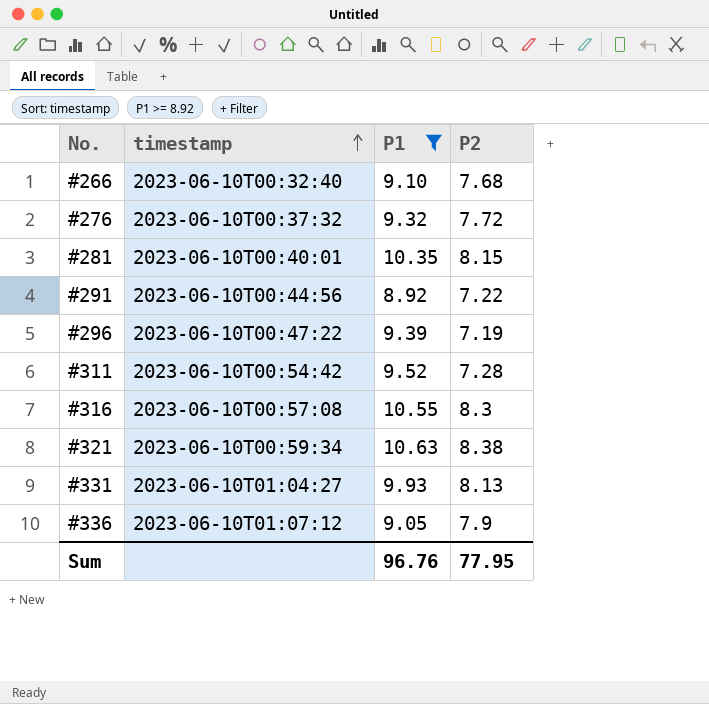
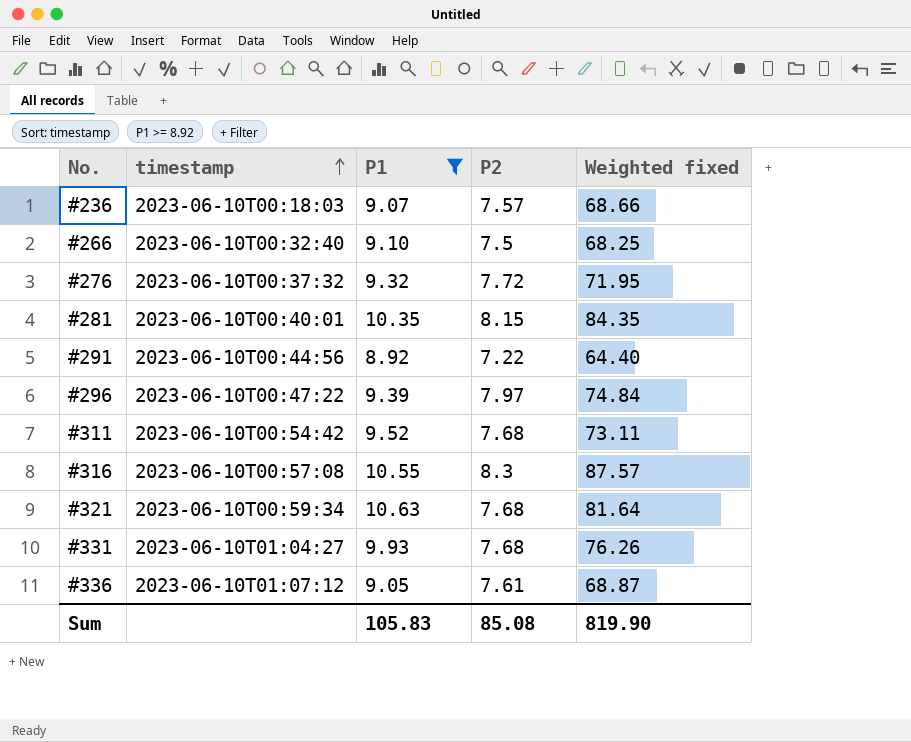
column Weighted fixed | formula: none -> [P1] * [P2]
row #236: none -> 2023-06-10T00:18:03 | 9.07 | 7.57 | 68.66
#266 | P2: 7.68 -> 7.5
#296 | P2: 7.19 -> 7.97
#311 | P2: 7.28 -> 7.68
#321 | P2: 8.38 -> 7.68
#331 | P2: 8.13 -> 7.68
#336 | P2: 7.9 -> 7.61
Sum | P1: 96.76 -> 105.83
Sum | P2: 77.95 -> 85.08

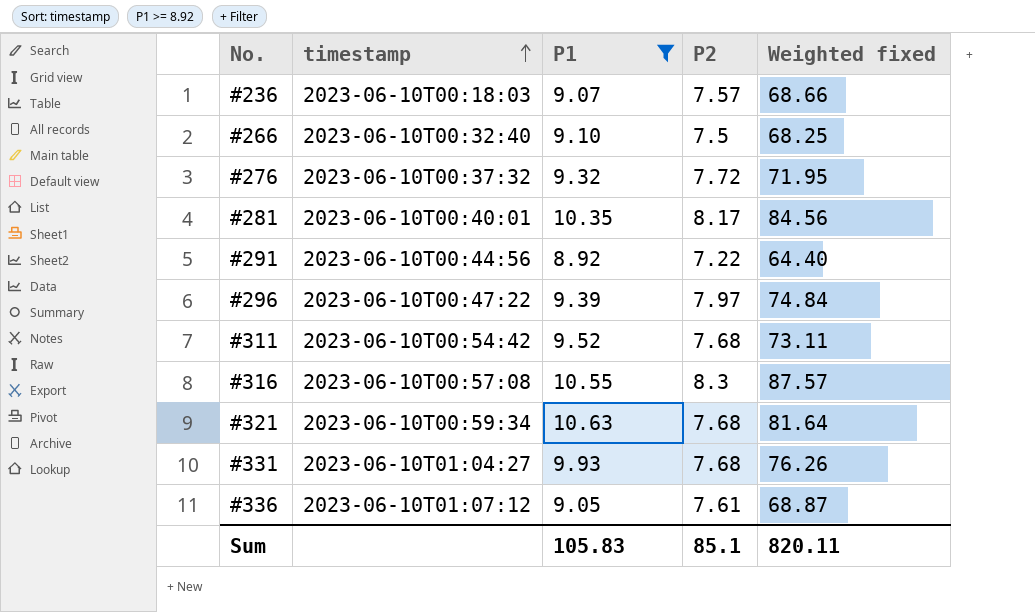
#281 | P2: 8.15 -> 8.17
#281 | Weighted fixed: 84.35 -> 84.56
Sum | P2: 85.08 -> 85.1
Sum | Weighted fixed: 819.90 -> 820.11

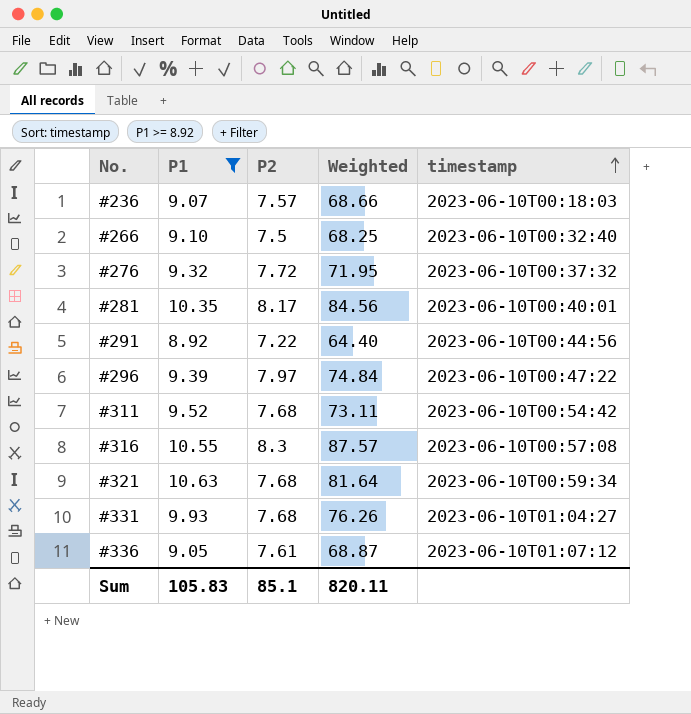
column name: Weighted fixed -> Weighted
column timestamp | position: 2 -> 5

